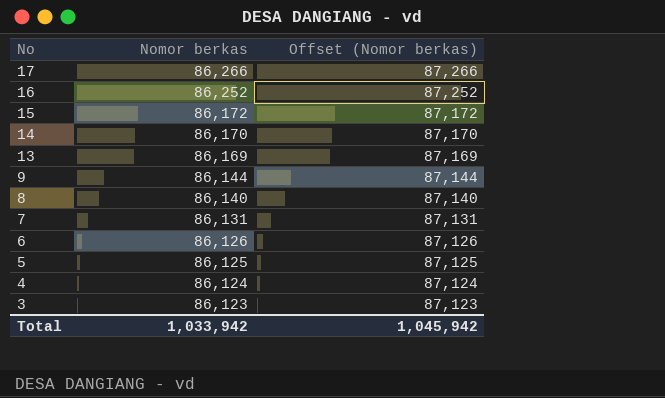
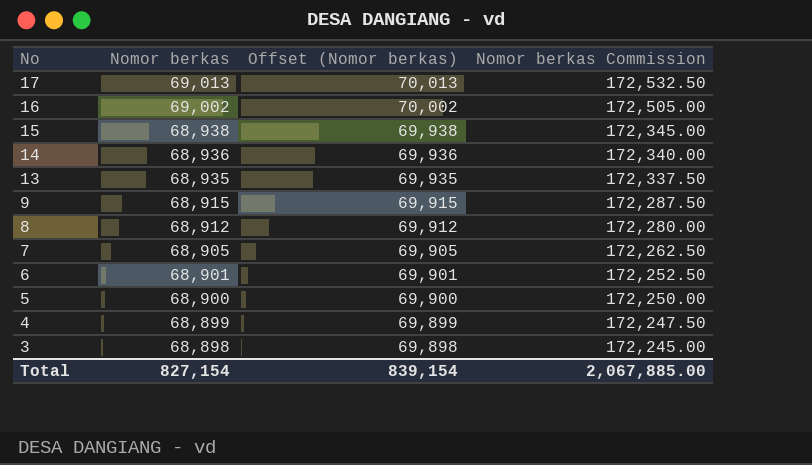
column Nomor berkas Commission | formula: none -> [Nomor berkas] * 2.5
17 | Nomor berkas: 86,266 -> 69,013
17 | Offset (Nomor berkas): 87,266 -> 70,013
16 | Nomor berkas: 86,252 -> 69,002
16 | Offset (Nomor berkas): 87,252 -> 70,002
15 | Nomor berkas: 86,172 -> 68,938
15 | Offset (Nomor berkas): 87,172 -> 69,938
14 | Nomor berkas: 86,170 -> 68,936
14 | Offset (Nomor berkas): 87,170 -> 69,936
13 | Nomor berkas: 86,169 -> 68,935
13 | Offset (Nomor berkas): 87,169 -> 69,935
9 | Nomor berkas: 86,144 -> 68,915
9 | Offset (Nomor berkas): 87,144 -> 69,915
8 | Nomor berkas: 86,140 -> 68,912
8 | Offset (Nomor berkas): 87,140 -> 69,912
7 | Nomor berkas: 86,131 -> 68,905
7 | Offset (Nomor berkas): 87,131 -> 69,905
6 | Nomor berkas: 86,126 -> 68,901
6 | Offset (Nomor berkas): 87,126 -> 69,901
5 | Nomor berkas: 86,125 -> 68,900
5 | Offset (Nomor berkas): 87,125 -> 69,900
4 | Nomor berkas: 86,124 -> 68,899
4 | Offset (Nomor berkas): 87,124 -> 69,899
3 | Nomor berkas: 86,123 -> 68,898
3 | Offset (Nomor berkas): 87,123 -> 69,898
Total | Nomor berkas: 1,033,942 -> 827,154
Total | Offset (Nomor berkas): 1,045,942 -> 839,154

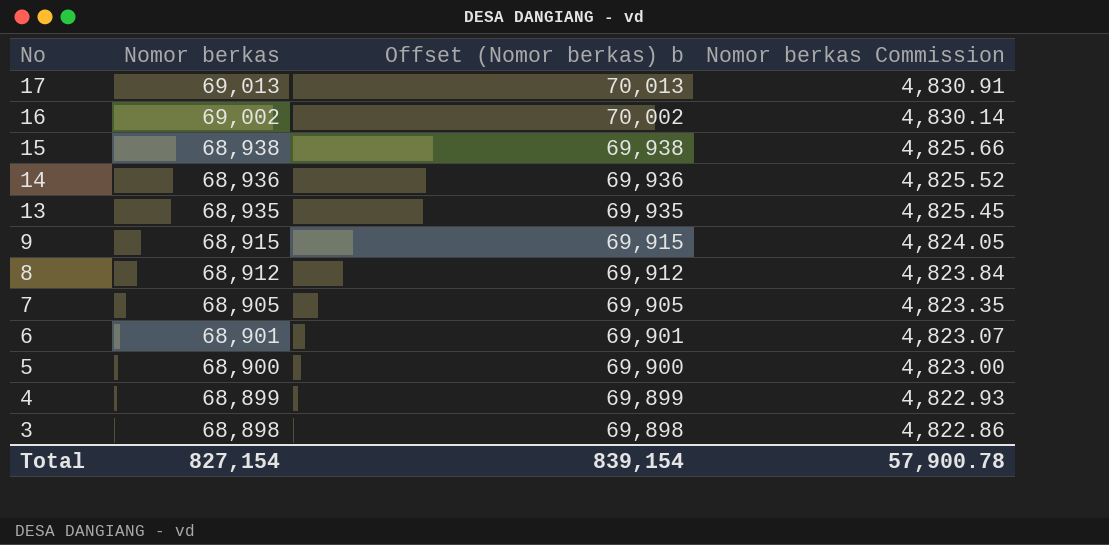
column name: Offset (Nomor berkas) -> Offset (Nomor berkas) b
column Nomor berkas Commission | formula: [Nomor berkas] * 2.5 -> [Nomor berkas] * 0.07
Total | Nomor berkas Commission: 2,067,885.00 -> 57,900.78

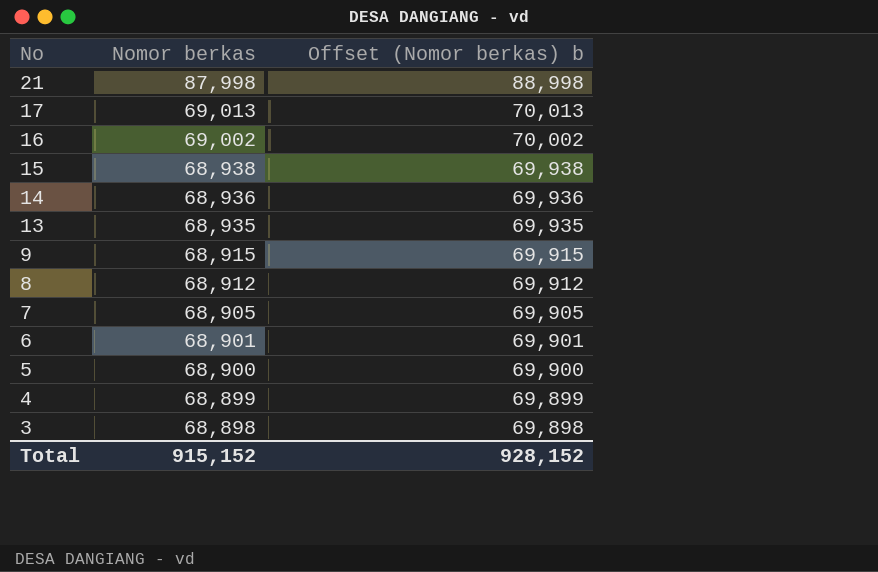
column Nomor berkas Commission | formula: [Nomor berkas] * 0.07 -> none
row 21: none -> 87,998 | 88,998
Total | Nomor berkas: 827,154 -> 915,152
Total | Offset (Nomor berkas) b: 839,154 -> 928,152

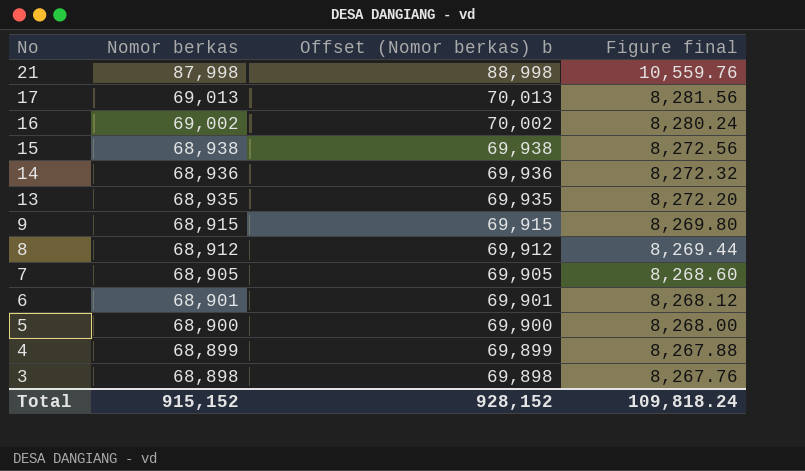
column Figure final | formula: none -> [Nomor berkas] * 0.12

